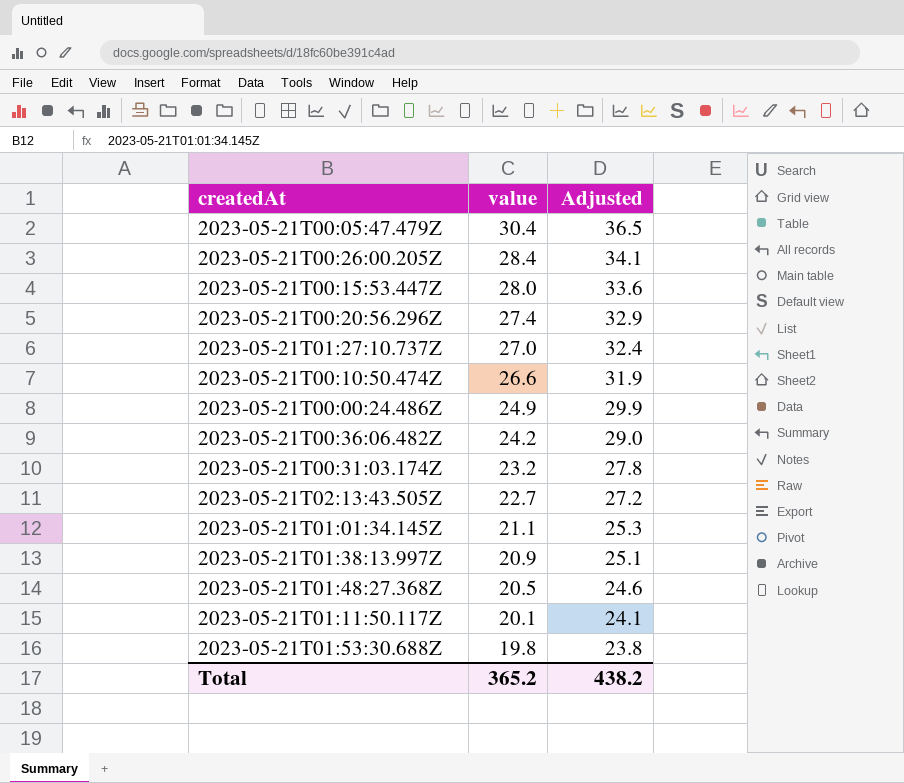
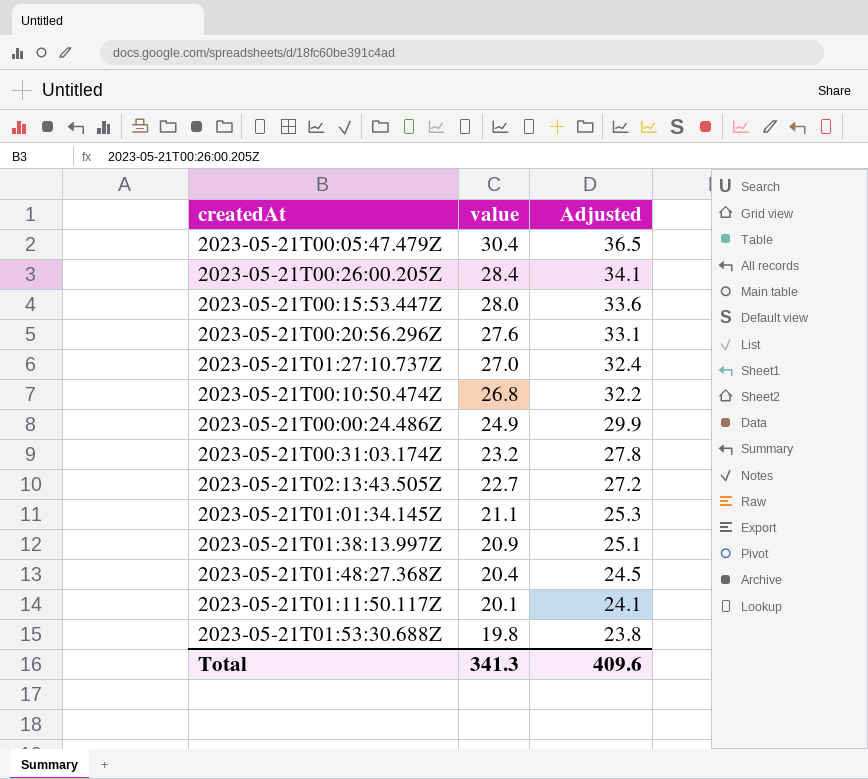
row 2023-05-21T00:36:06.482Z: 24.2 | 29.0 -> none
2023-05-21T00:20:56.296Z | value: 27.4 -> 27.6
2023-05-21T00:20:56.296Z | Adjusted: 32.9 -> 33.1
2023-05-21T00:10:50.474Z | value: 26.6 -> 26.8
2023-05-21T00:10:50.474Z | Adjusted: 31.9 -> 32.2
2023-05-21T01:48:27.368Z | value: 20.5 -> 20.4
2023-05-21T01:48:27.368Z | Adjusted: 24.6 -> 24.5
Total | value: 365.2 -> 341.3
Total | Adjusted: 438.2 -> 409.6

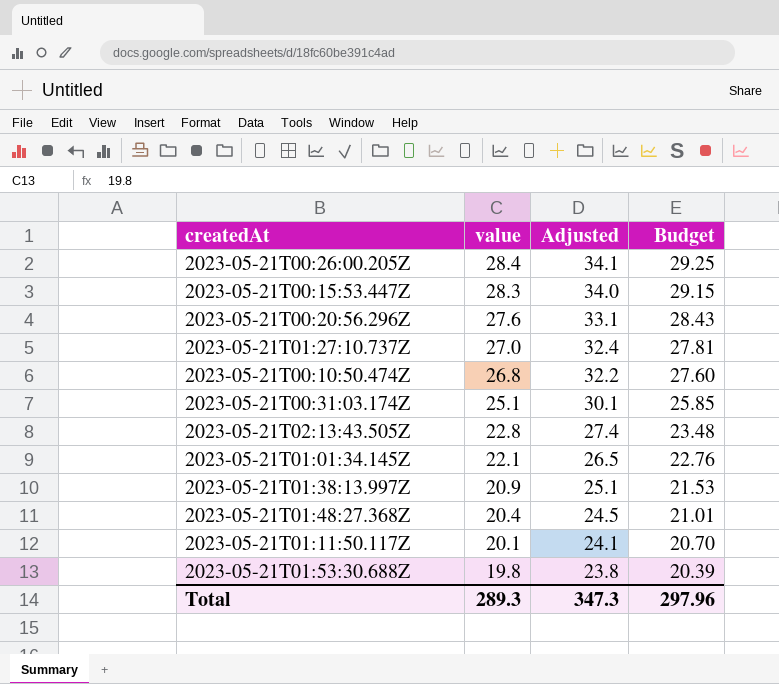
column Budget | formula: none -> [value] * 1.03
row 2023-05-21T00:05:47.479Z: 30.4 | 36.5 -> none
row 2023-05-21T00:00:24.486Z: 24.9 | 29.9 -> none
2023-05-21T00:15:53.447Z | value: 28.0 -> 28.3
2023-05-21T00:15:53.447Z | Adjusted: 33.6 -> 34.0
2023-05-21T00:31:03.174Z | value: 23.2 -> 25.1
2023-05-21T00:31:03.174Z | Adjusted: 27.8 -> 30.1
2023-05-21T02:13:43.505Z | value: 22.7 -> 22.8
2023-05-21T02:13:43.505Z | Adjusted: 27.2 -> 27.4
2023-05-21T01:01:34.145Z | value: 21.1 -> 22.1
2023-05-21T01:01:34.145Z | Adjusted: 25.3 -> 26.5
Total | value: 341.3 -> 289.3
Total | Adjusted: 409.6 -> 347.3

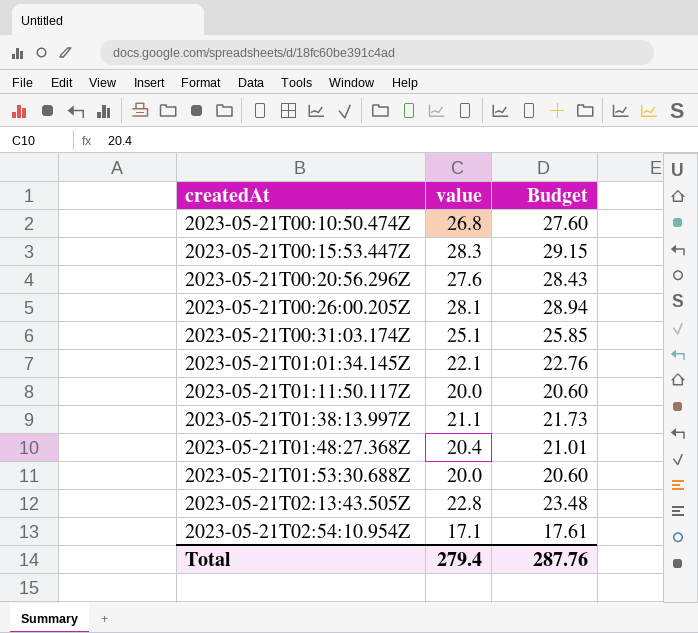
row order: value descending -> createdAt ascending
column Adjusted | formula: [value] * 1.2 -> none
row 2023-05-21T01:27:10.737Z: 27.0 | 32.4 | 27.81 -> none
2023-05-21T00:26:00.205Z | value: 28.4 -> 28.1
2023-05-21T00:26:00.205Z | Budget: 29.25 -> 28.94
2023-05-21T01:11:50.117Z | value: 20.1 -> 20.0
2023-05-21T01:11:50.117Z | Budget: 20.70 -> 20.60
2023-05-21T01:38:13.997Z | value: 20.9 -> 21.1
2023-05-21T01:38:13.997Z | Budget: 21.53 -> 21.73
2023-05-21T01:53:30.688Z | value: 19.8 -> 20.0
2023-05-21T01:53:30.688Z | Budget: 20.39 -> 20.60
row 2023-05-21T02:54:10.954Z: none -> 17.1 | 17.61
Total | value: 289.3 -> 279.4
Total | Budget: 297.96 -> 287.76

